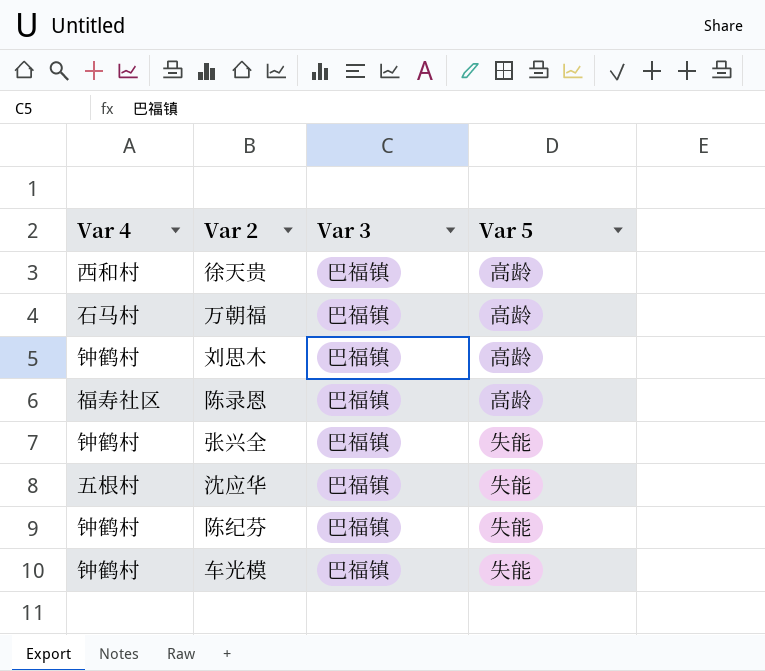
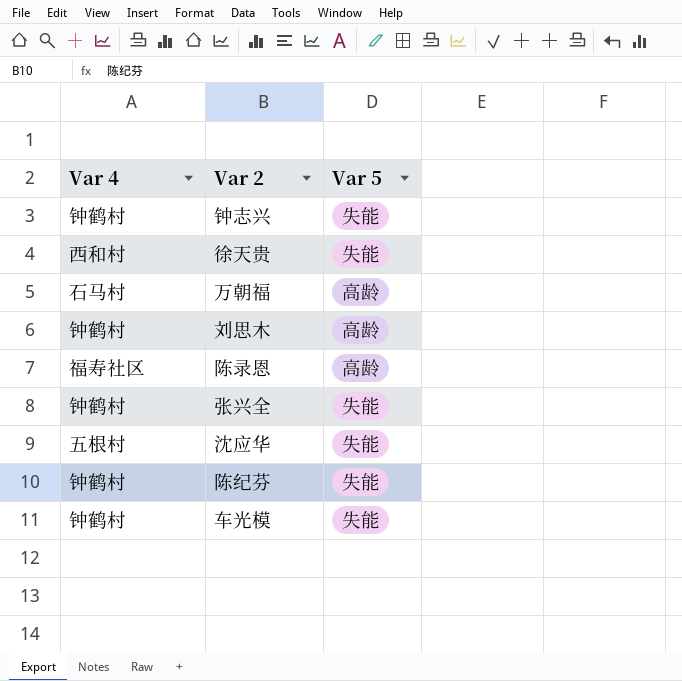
column Var 3 | position: 3 -> none
row 钟志兴: none -> 钟鹤村 | 失能
徐天贵 | Var 5: 高龄 -> 失能

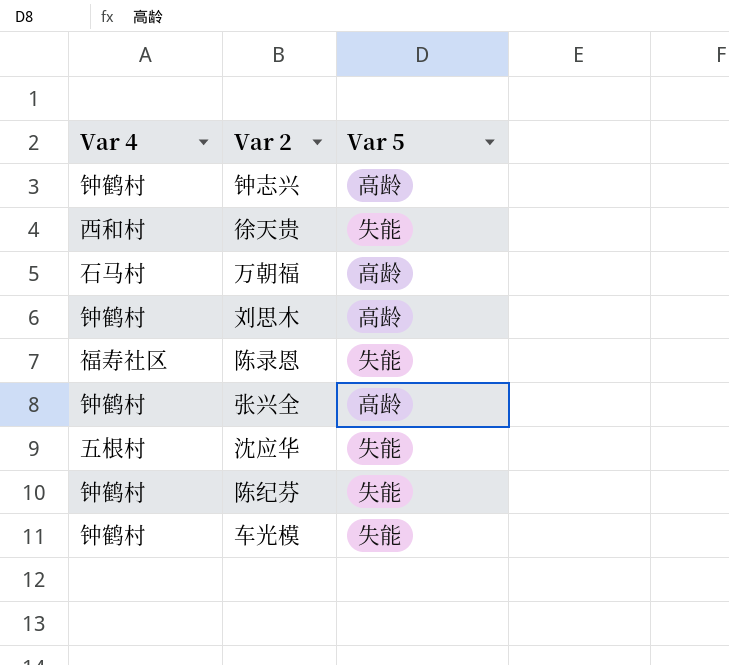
钟志兴 | Var 5: 失能 -> 高龄
陈录恩 | Var 5: 高龄 -> 失能
张兴全 | Var 5: 失能 -> 高龄

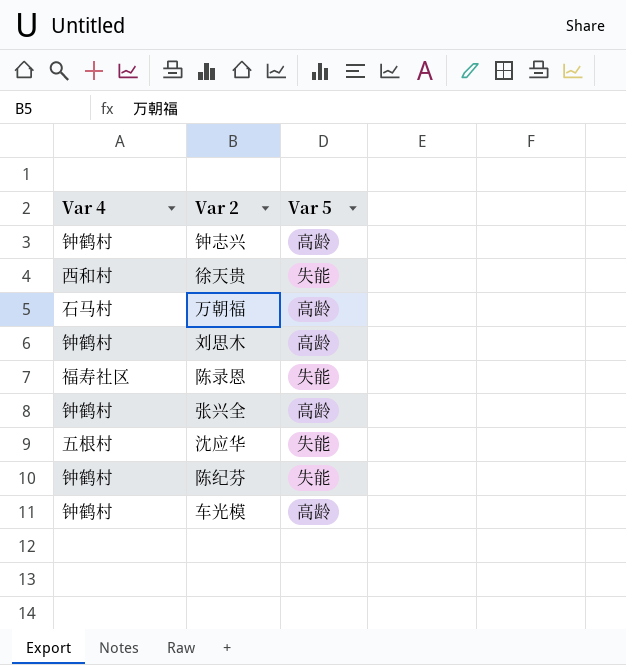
车光模 | Var 5: 失能 -> 高龄

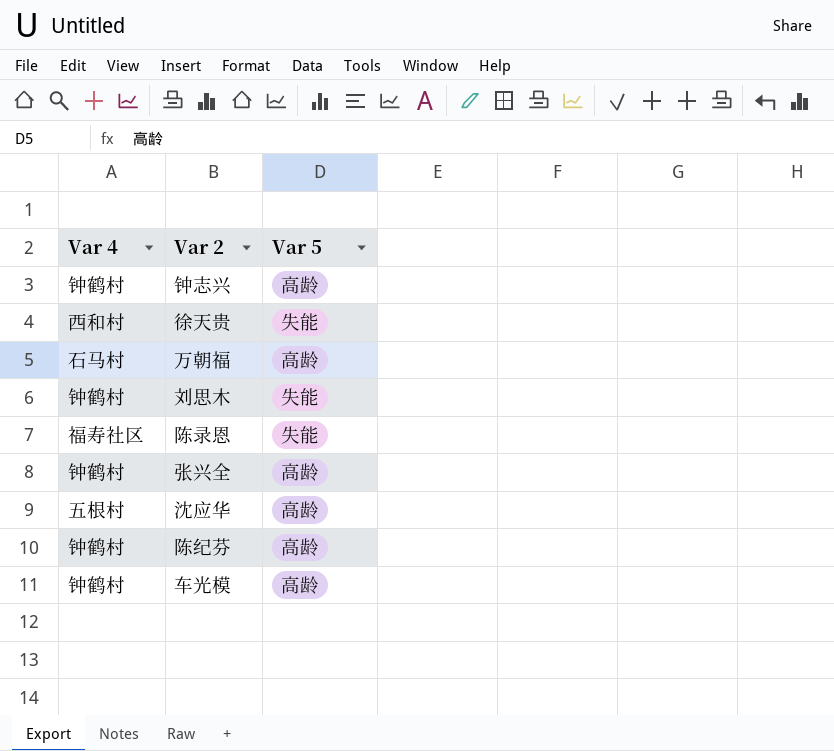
刘思木 | Var 5: 高龄 -> 失能
沈应华 | Var 5: 失能 -> 高龄
陈纪芬 | Var 5: 失能 -> 高龄

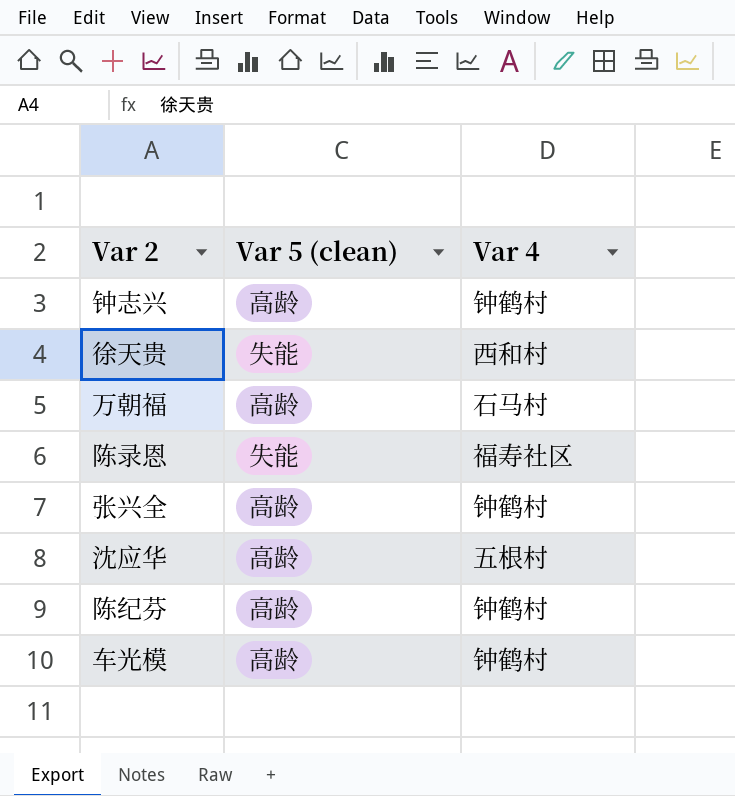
column name: Var 5 -> Var 5 (clean)
column Var 4 | position: 1 -> 3
row 刘思木: 钟鹤村 | 失能 -> none

